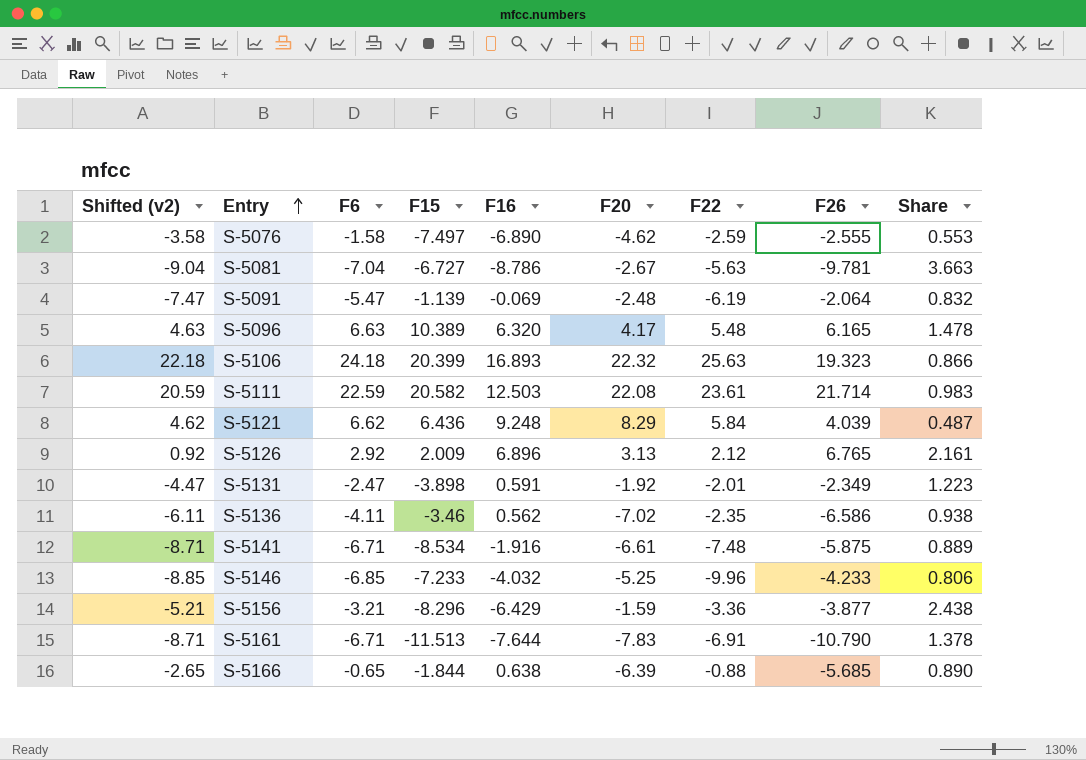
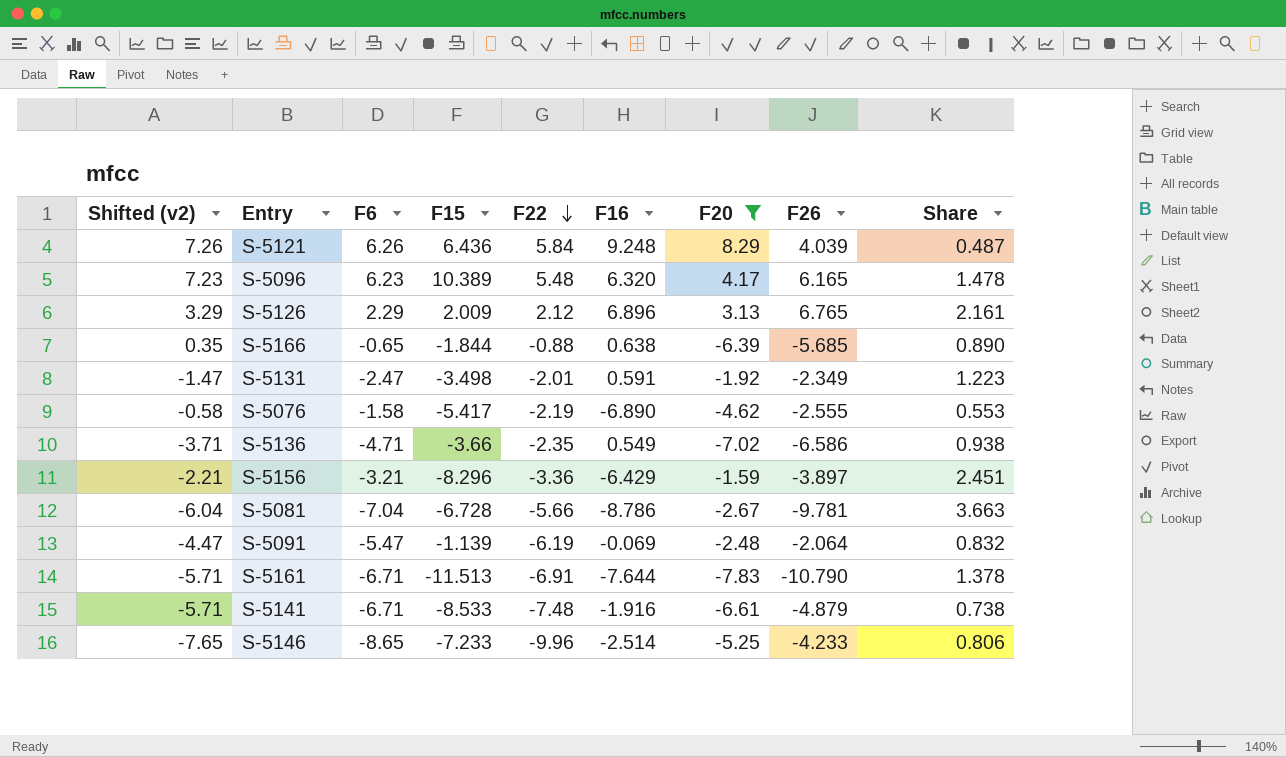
filter: none -> F20 <= 8.29
row order: Entry ascending -> F22 descending
column Shifted (v2) | formula: [F6] - 2 -> [F6] + 1
column F22 | position: 7 -> 5
S-5121 | F6: 6.62 -> 6.26
S-5096 | F6: 6.63 -> 6.23
S-5126 | F6: 2.92 -> 2.29
S-5131 | F15: -3.898 -> -3.498
S-5076 | F15: -7.497 -> -5.417
S-5076 | F22: -2.59 -> -2.19
S-5136 | F6: -4.11 -> -4.71
S-5136 | F15: -3.46 -> -3.66
S-5136 | F16: 0.562 -> 0.549
S-5156 | F26: -3.877 -> -3.897
S-5156 | Share: 2.438 -> 2.451
S-5081 | F15: -6.727 -> -6.728
S-5081 | F22: -5.63 -> -5.66
S-5141 | F15: -8.534 -> -8.533
S-5141 | F26: -5.875 -> -4.879
S-5141 | Share: 0.889 -> 0.738
S-5146 | F6: -6.85 -> -8.65
S-5146 | F16: -4.032 -> -2.514

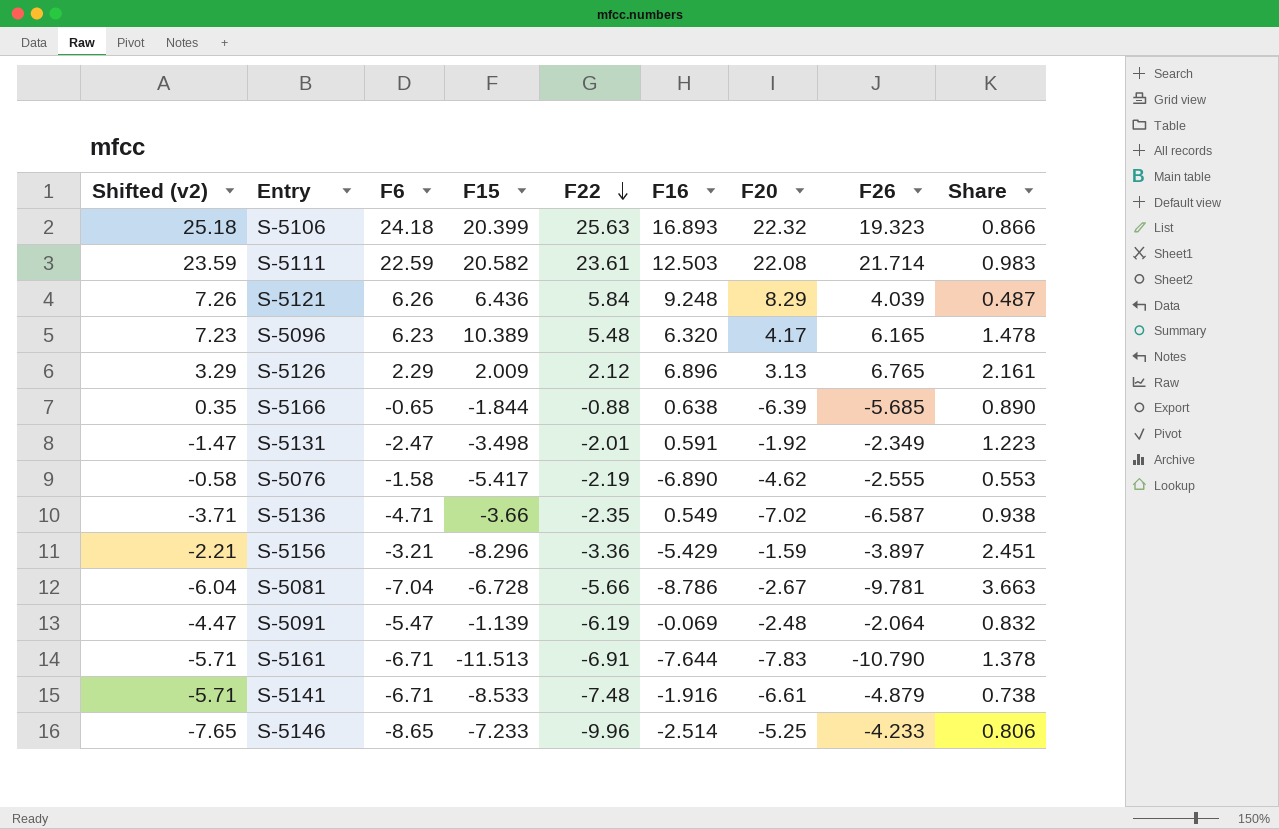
filter: F20 <= 8.29 -> none
S-5136 | F26: -6.586 -> -6.587
S-5156 | F16: -6.429 -> -5.429

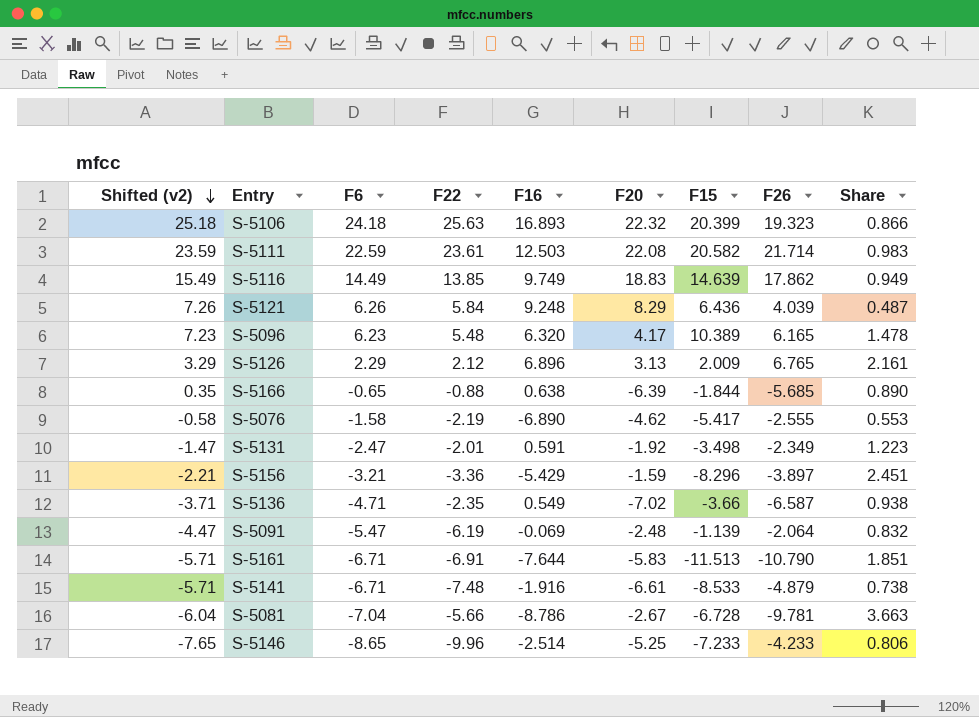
row order: F22 descending -> Shifted (v2) descending
column F15 | position: 4 -> 7
row S-5116: none -> 15.49 | 14.49 | 13.85 | 9.749 | 18.83 | 14.639 | 17.862 | 0.949
S-5161 | F20: -7.83 -> -5.83
S-5161 | Share: 1.378 -> 1.851

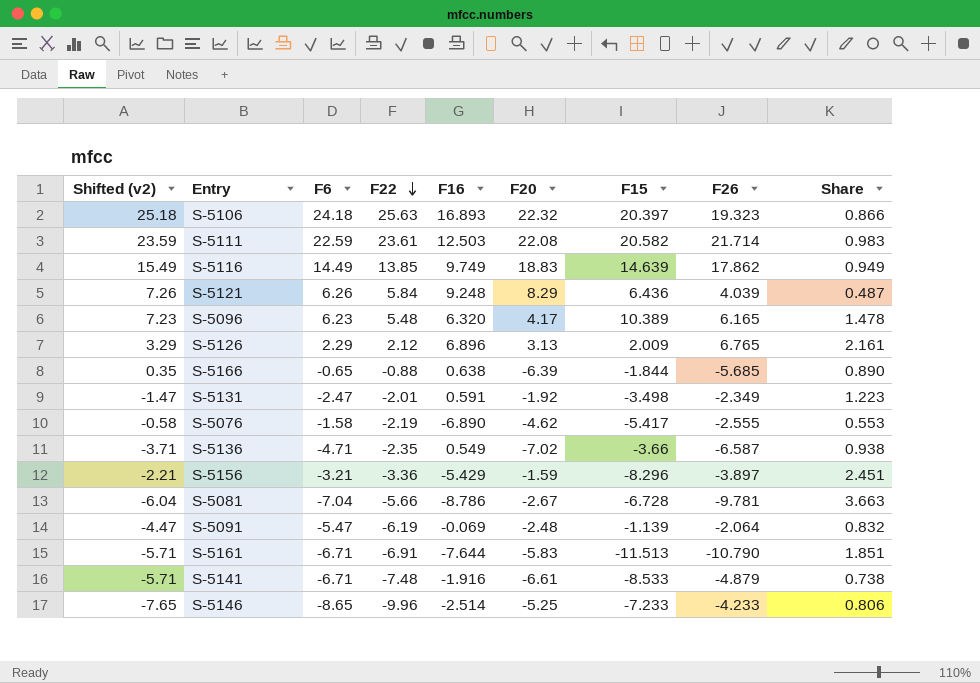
row order: Shifted (v2) descending -> F22 descending
S-5106 | F15: 20.399 -> 20.397

